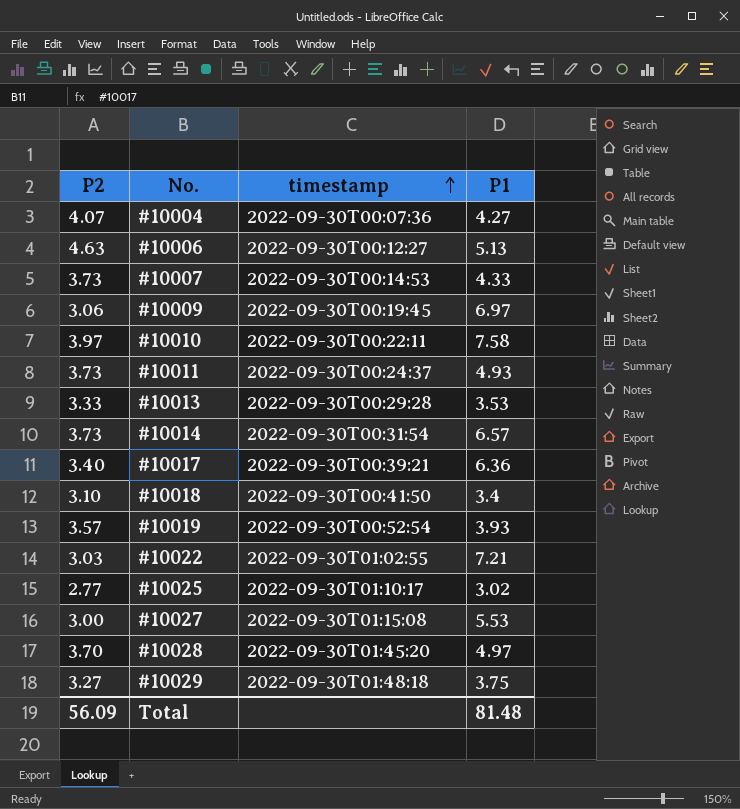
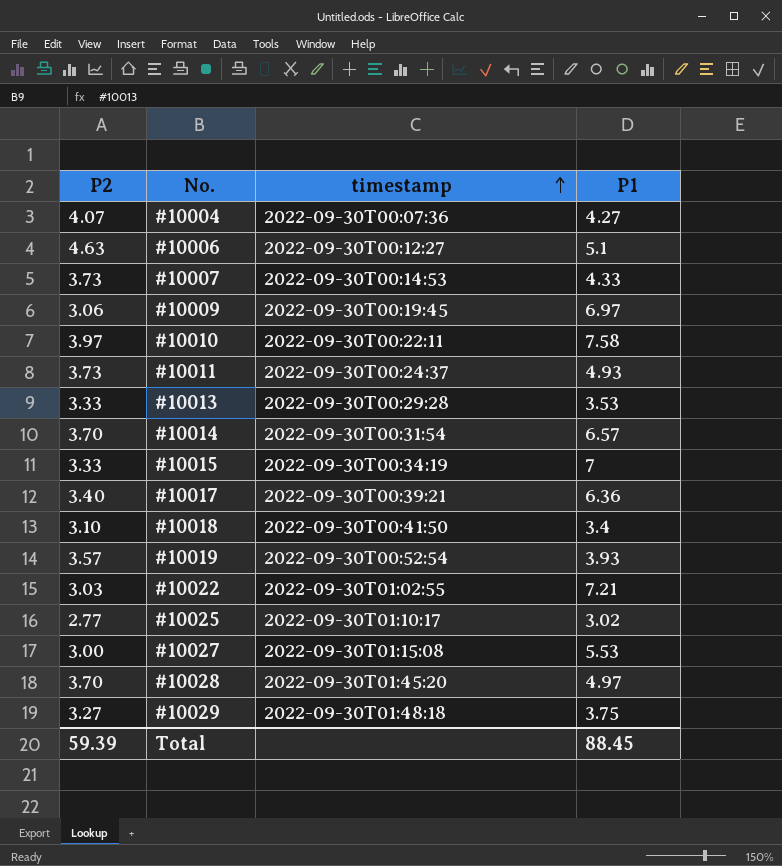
#10006 | P1: 5.13 -> 5.1
#10014 | P2: 3.73 -> 3.70
row #10015: none -> 3.33 | 2022-09-30T00:34:19 | 7
Total | P2: 56.09 -> 59.39
Total | P1: 81.48 -> 88.45

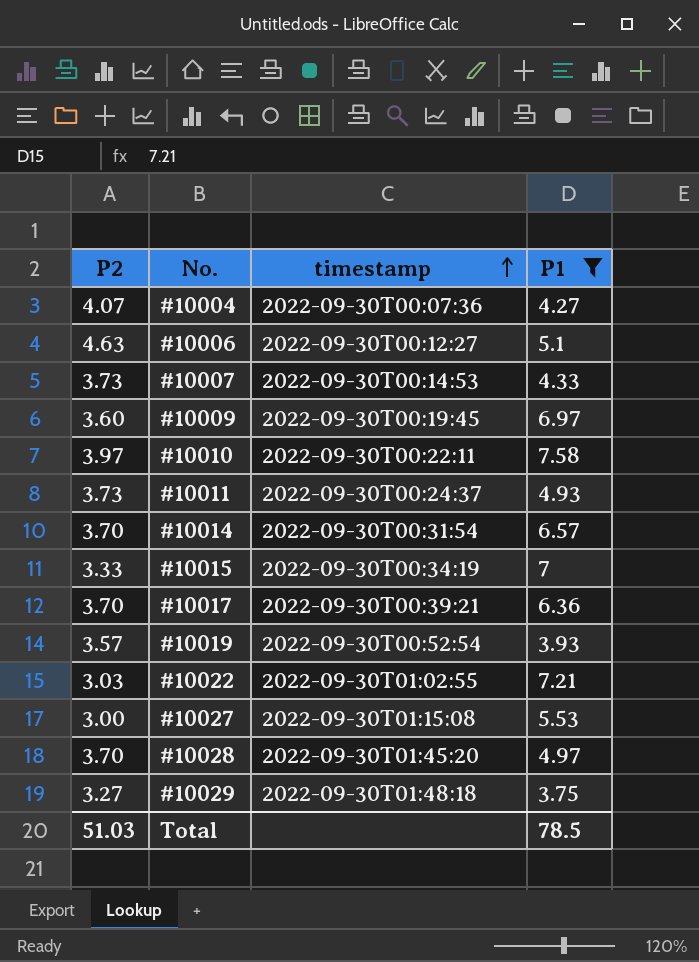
filter: none -> P1 >= 3.75
#10009 | P2: 3.06 -> 3.60
#10017 | P2: 3.40 -> 3.70
Total | P2: 59.39 -> 51.03
Total | P1: 88.45 -> 78.5

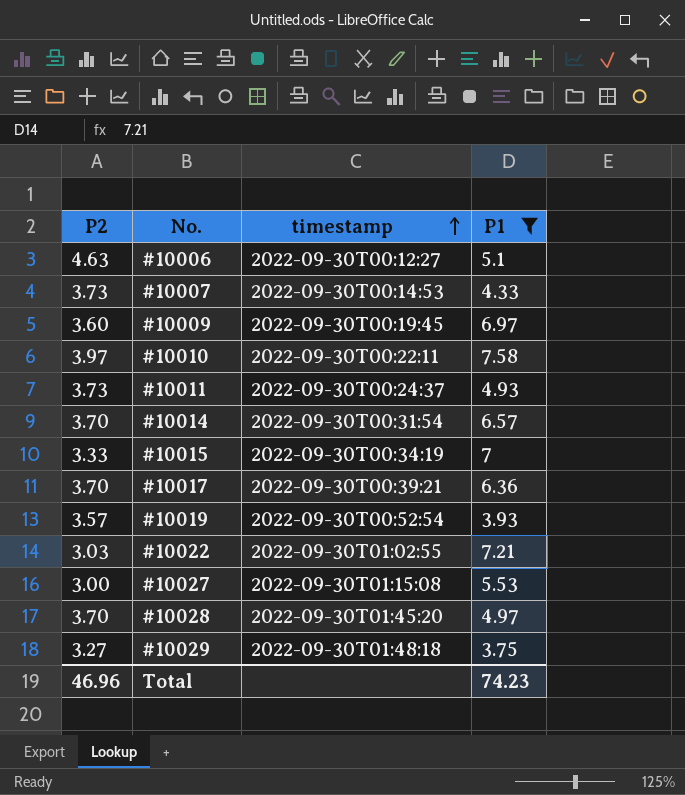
row #10004: 4.07 | 2022-09-30T00:07:36 | 4.27 -> none
Total | P2: 51.03 -> 46.96
Total | P1: 78.5 -> 74.23

